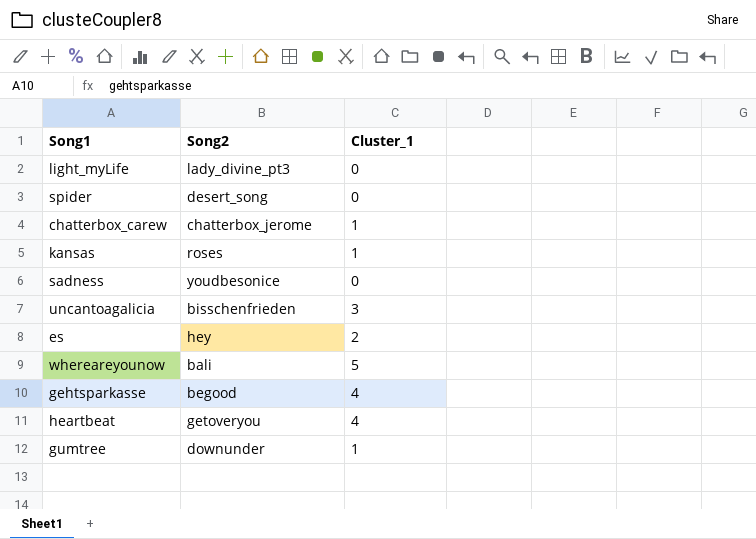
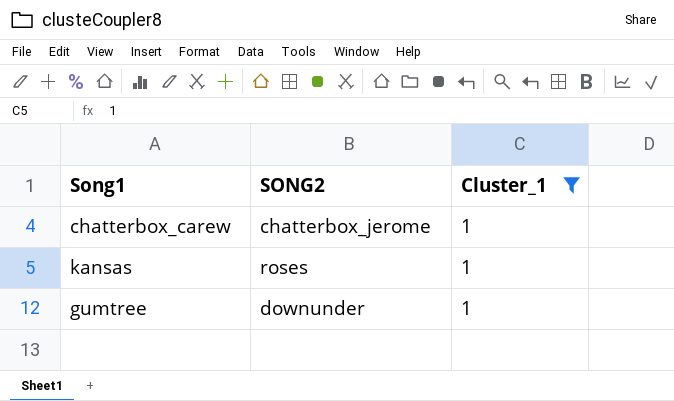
filter: none -> Cluster_1 = 1
column name: Song2 -> SONG2

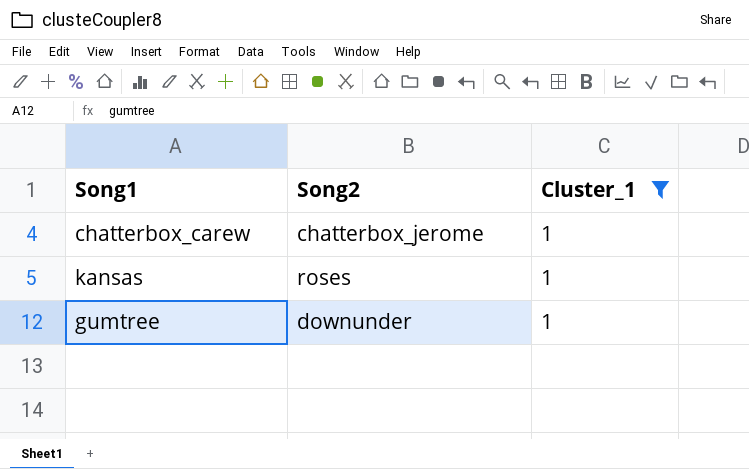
column name: SONG2 -> Song2

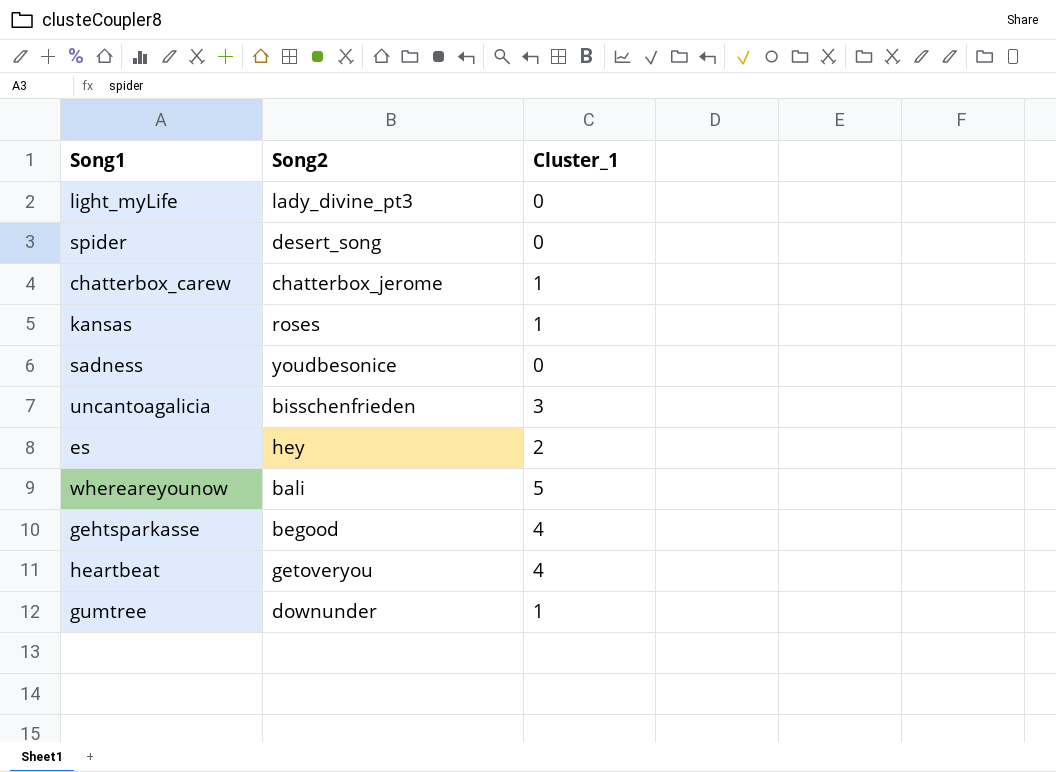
filter: Cluster_1 = 1 -> none

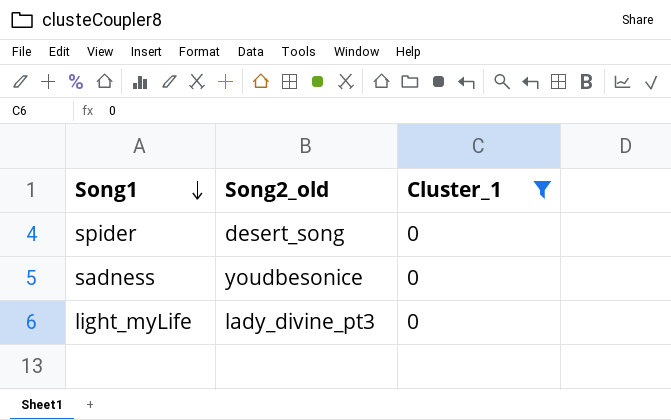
filter: none -> Cluster_1 = 0
row order: none -> Song1 descending
column name: Song2 -> Song2_old

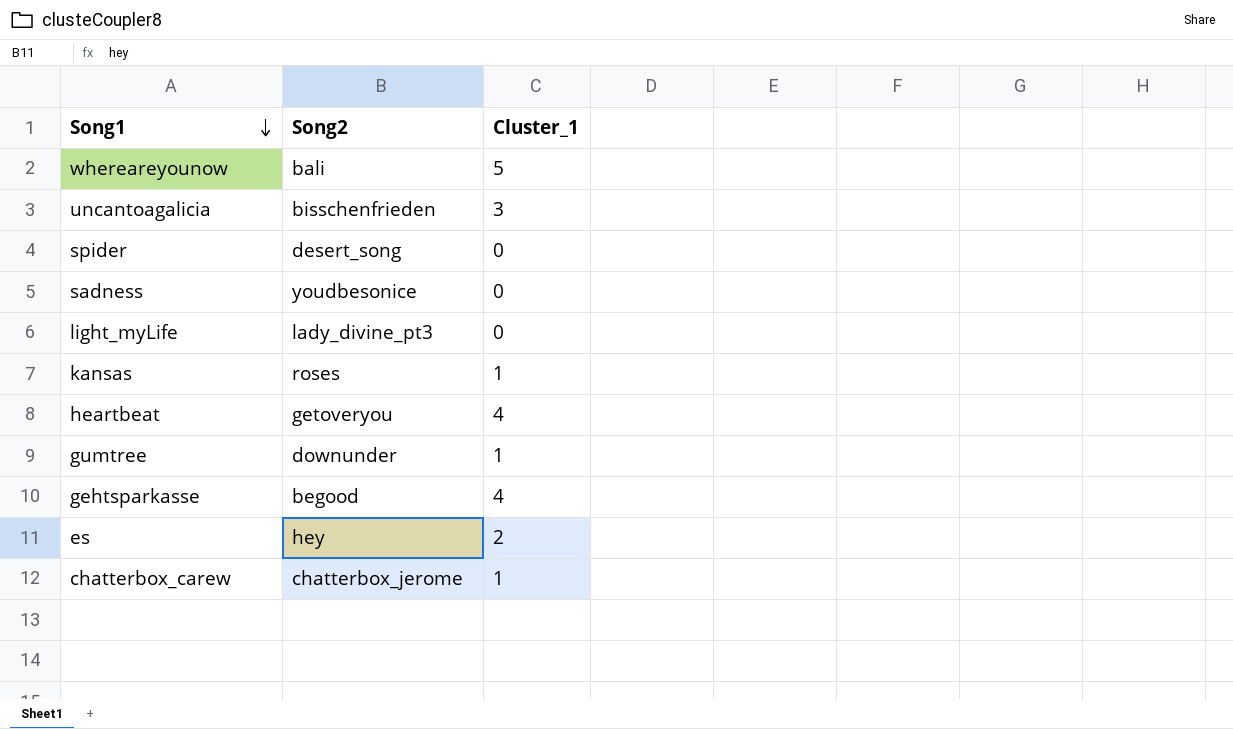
filter: Cluster_1 = 0 -> none
column name: Song2_old -> Song2

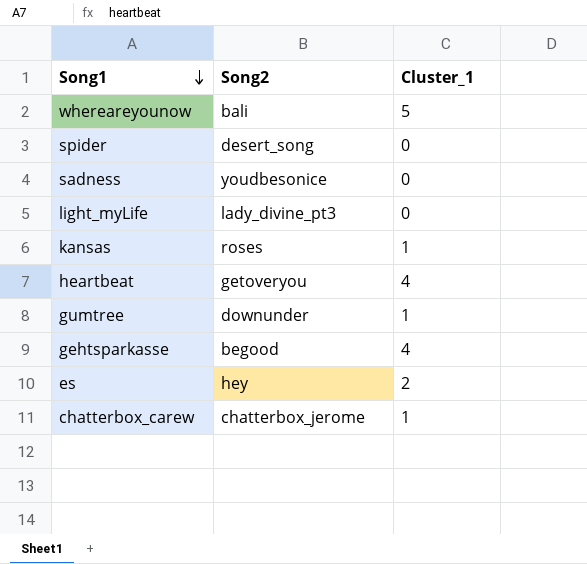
row uncantoagalicia: bisschenfrieden | 3 -> none

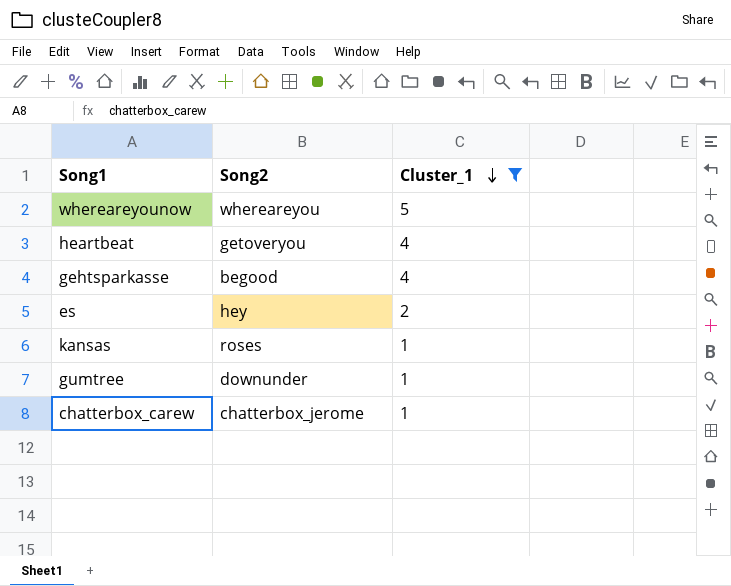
filter: none -> Cluster_1 != 0
row order: Song1 descending -> Cluster_1 descending
whereareyounow | Song2: bali -> whereareyou

